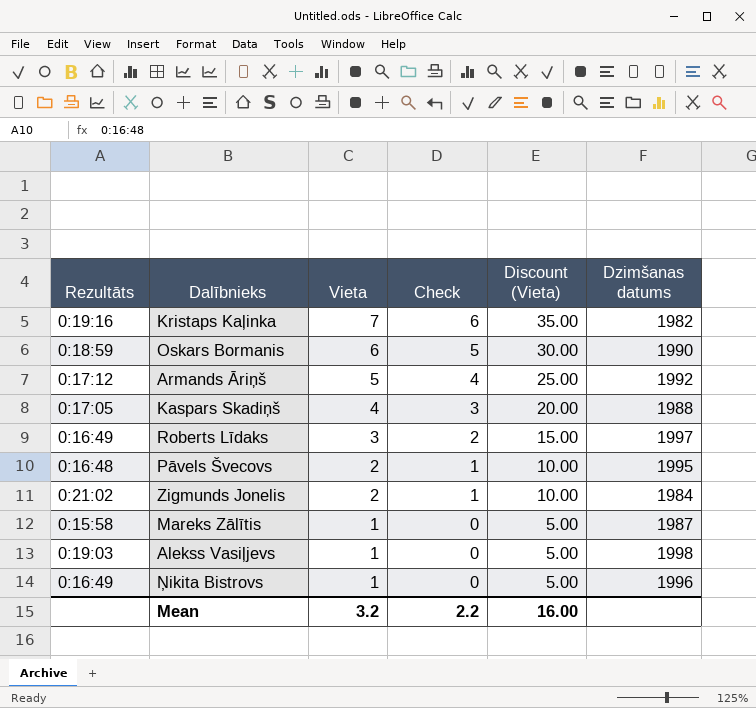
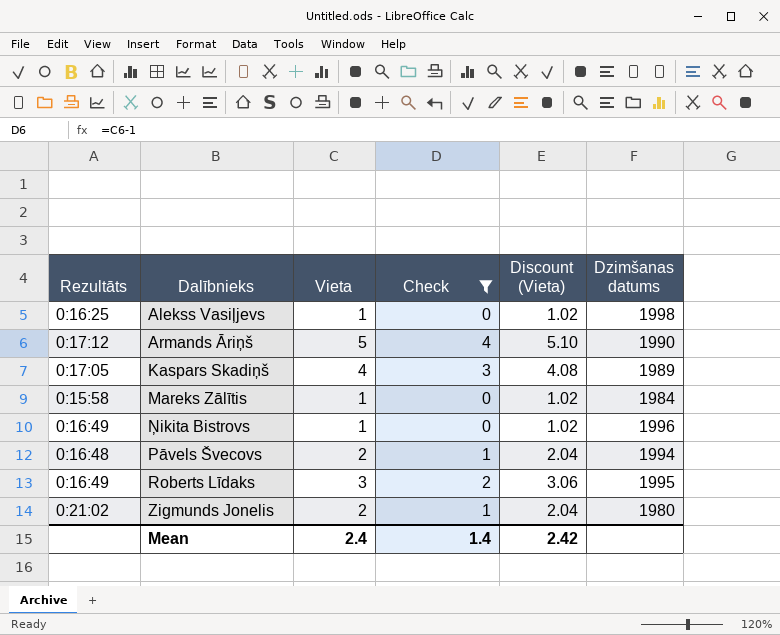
filter: none -> Check <= 4
row order: Vieta descending -> Dalībnieks ascending
column Discount (Vieta) | formula: [Vieta] * 5 -> [Vieta] * 1.02
Alekss Vasiļjevs | Rezultāts: 0:19:03 -> 0:16:25
Armands Āriņš | Dzimšanas datums: 1992 -> 1990
Kaspars Skadiņš | Dzimšanas datums: 1988 -> 1989
Mareks Zālītis | Dzimšanas datums: 1987 -> 1984
Pāvels Švecovs | Dzimšanas datums: 1995 -> 1994
Roberts Līdaks | Dzimšanas datums: 1997 -> 1995
Zigmunds Jonelis | Dzimšanas datums: 1984 -> 1980
Mean | Vieta: 3.2 -> 2.4
Mean | Check: 2.2 -> 1.4
Mean | Discount (Vieta): 16.00 -> 2.42

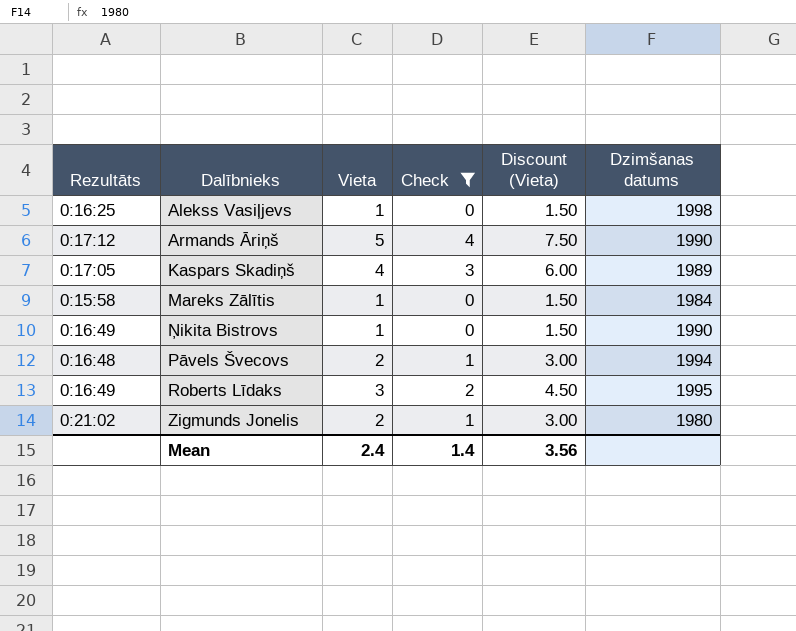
column Discount (Vieta) | formula: [Vieta] * 1.02 -> [Vieta] * 1.5
Ņikita Bistrovs | Dzimšanas datums: 1996 -> 1990
Mean | Discount (Vieta): 2.42 -> 3.56

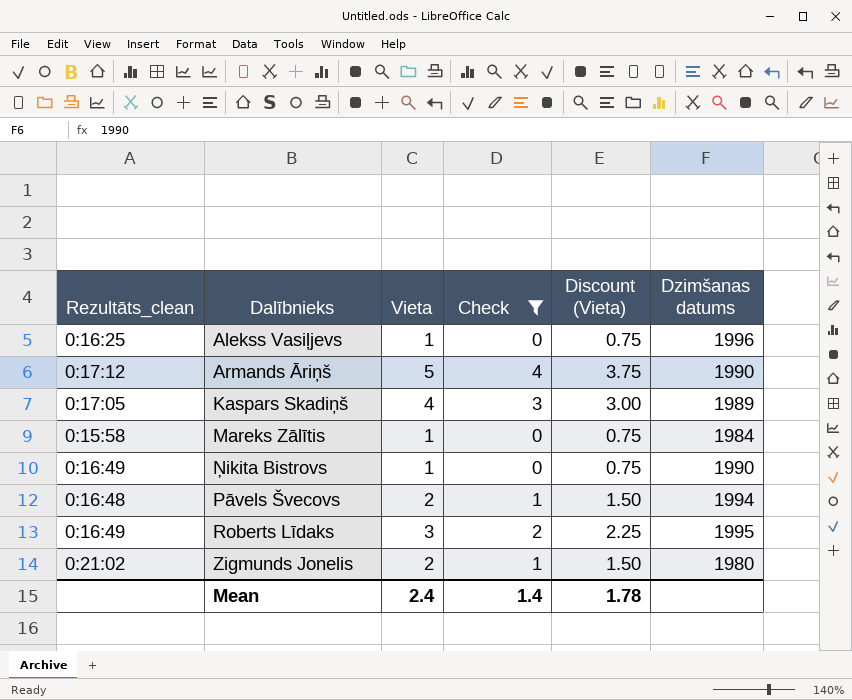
column name: Rezultāts -> Rezultāts_clean
column Discount (Vieta) | formula: [Vieta] * 1.5 -> [Vieta] * 0.75
Alekss Vasiļjevs | Dzimšanas datums: 1998 -> 1996
Mean | Discount (Vieta): 3.56 -> 1.78

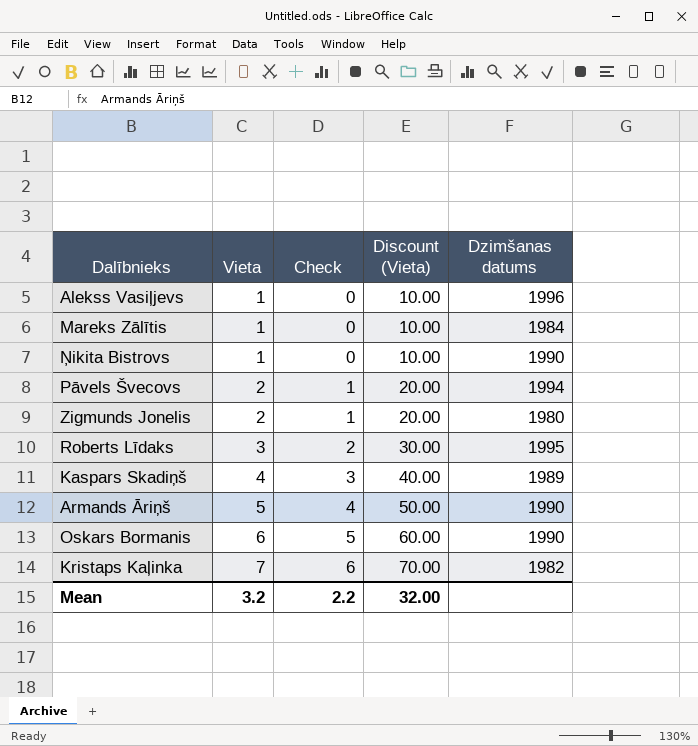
filter: Check <= 4 -> none
row order: Dalībnieks ascending -> Vieta ascending
column Rezultāts_clean | position: 1 -> none
column Discount (Vieta) | formula: [Vieta] * 0.75 -> [Vieta] * 10
Mean | Vieta: 2.4 -> 3.2
Mean | Check: 1.4 -> 2.2
Mean | Discount (Vieta): 1.78 -> 32.00

